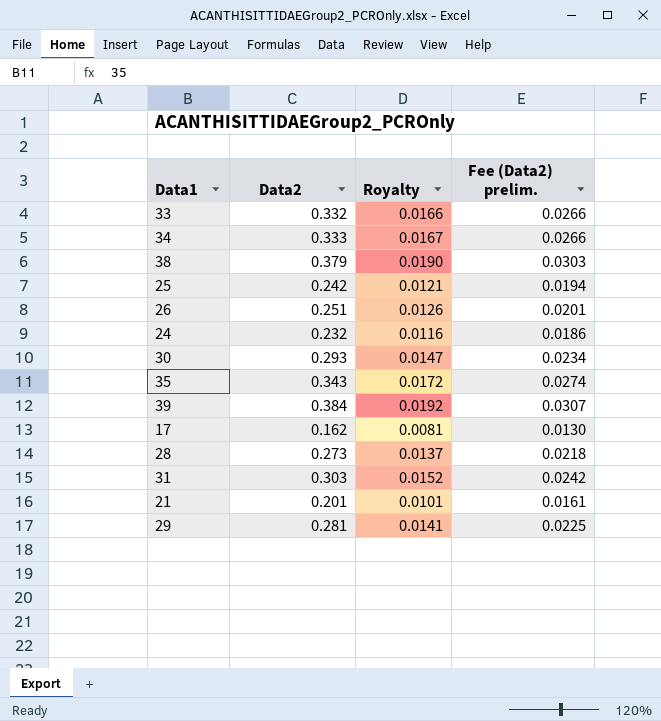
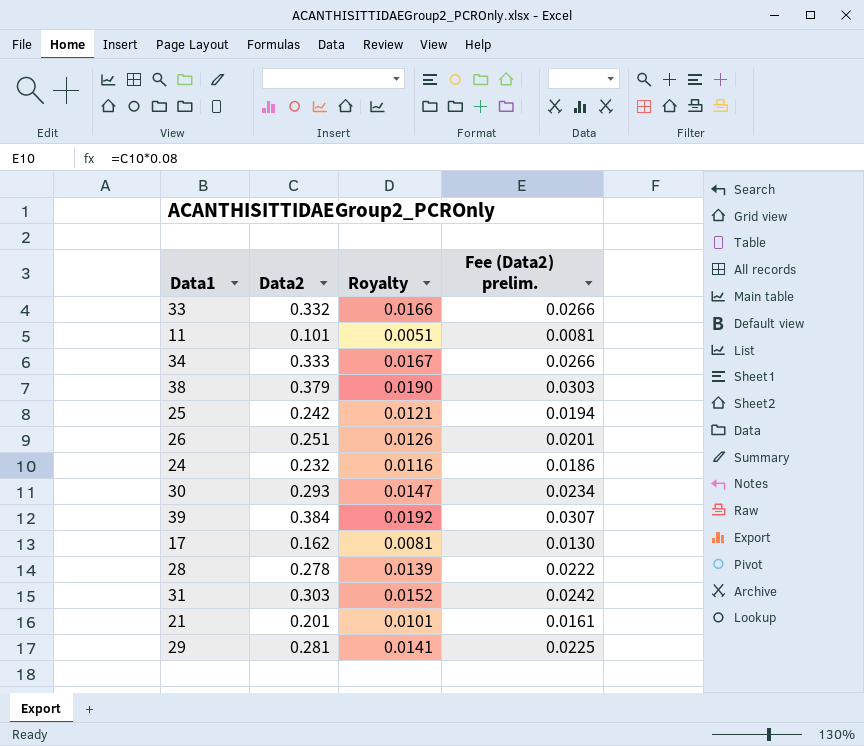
row 35: 0.343 | 0.0172 | 0.0274 -> none
row 11: none -> 0.101 | 0.0051 | 0.0081
28 | Data2: 0.273 -> 0.278
28 | Royalty: 0.0137 -> 0.0139
28 | Fee (Data2) prelim.: 0.0218 -> 0.0222

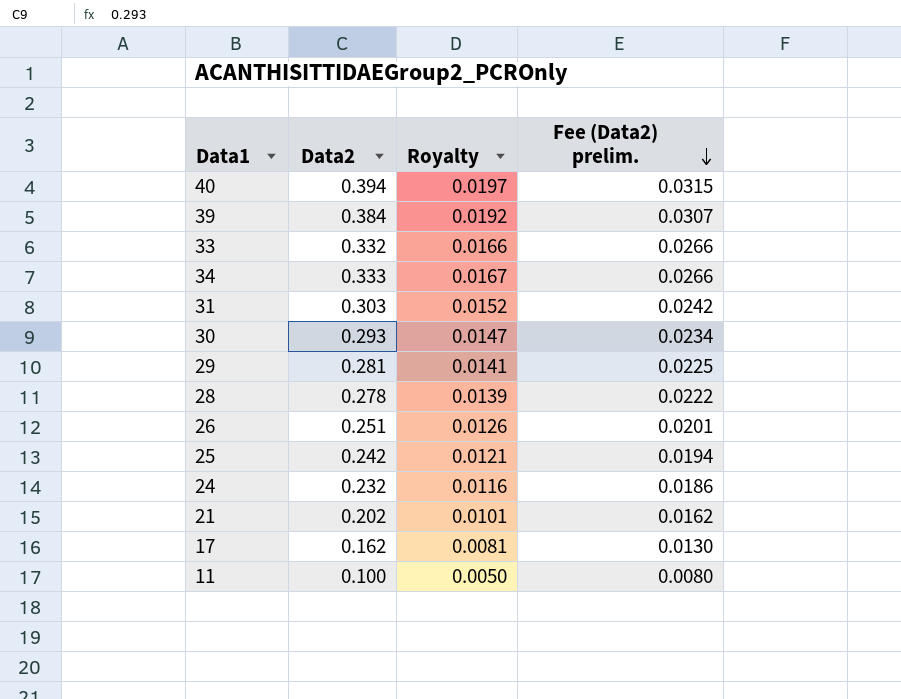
row order: none -> Fee (Data2) prelim. descending
row 38: 0.379 | 0.0190 | 0.0303 -> none
row 40: none -> 0.394 | 0.0197 | 0.0315
21 | Data2: 0.201 -> 0.202
21 | Fee (Data2) prelim.: 0.0161 -> 0.0162
11 | Data2: 0.101 -> 0.100
11 | Royalty: 0.0051 -> 0.0050
11 | Fee (Data2) prelim.: 0.0081 -> 0.0080

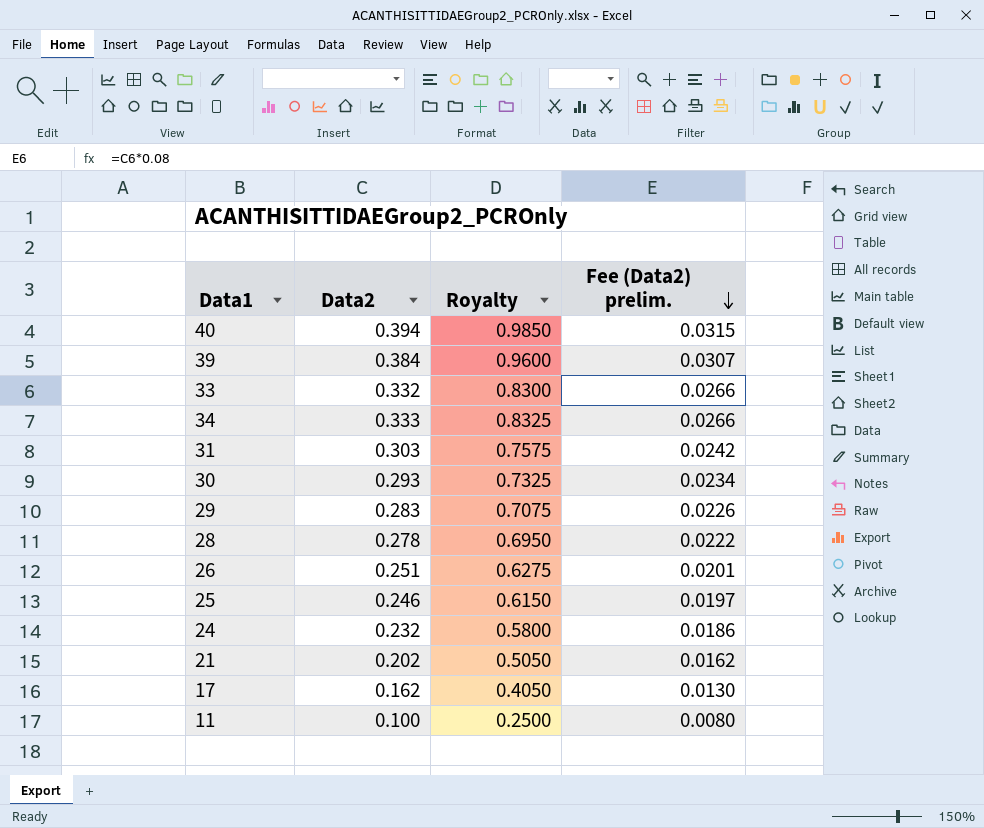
column Royalty | formula: [Data2] * 0.05 -> [Data2] * 2.5
29 | Data2: 0.281 -> 0.283
29 | Fee (Data2) prelim.: 0.0225 -> 0.0226
25 | Data2: 0.242 -> 0.246
25 | Fee (Data2) prelim.: 0.0194 -> 0.0197

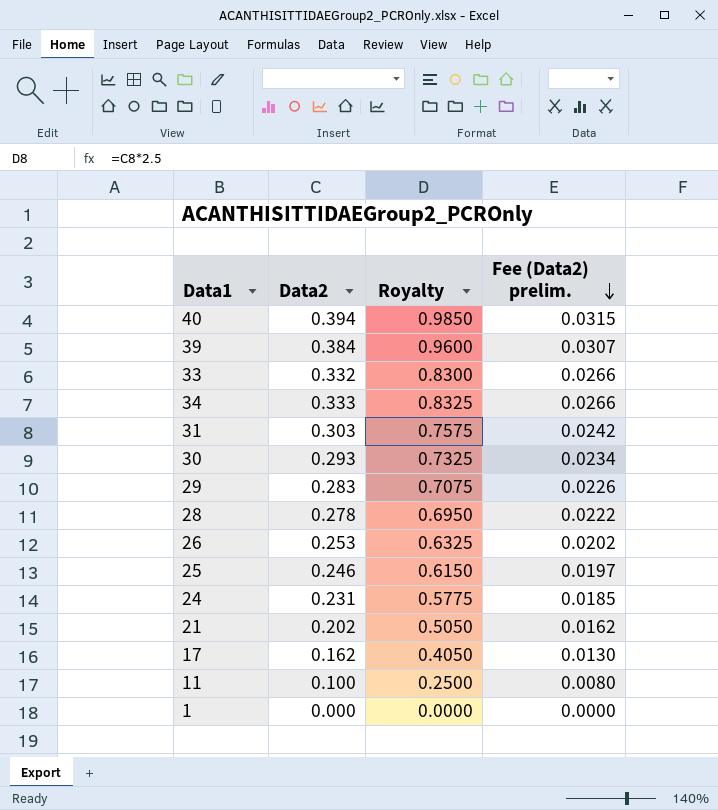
26 | Data2: 0.251 -> 0.253
26 | Royalty: 0.6275 -> 0.6325
26 | Fee (Data2) prelim.: 0.0201 -> 0.0202
24 | Data2: 0.232 -> 0.231
24 | Royalty: 0.5800 -> 0.5775
24 | Fee (Data2) prelim.: 0.0186 -> 0.0185
row 1: none -> 0.000 | 0.0000 | 0.0000

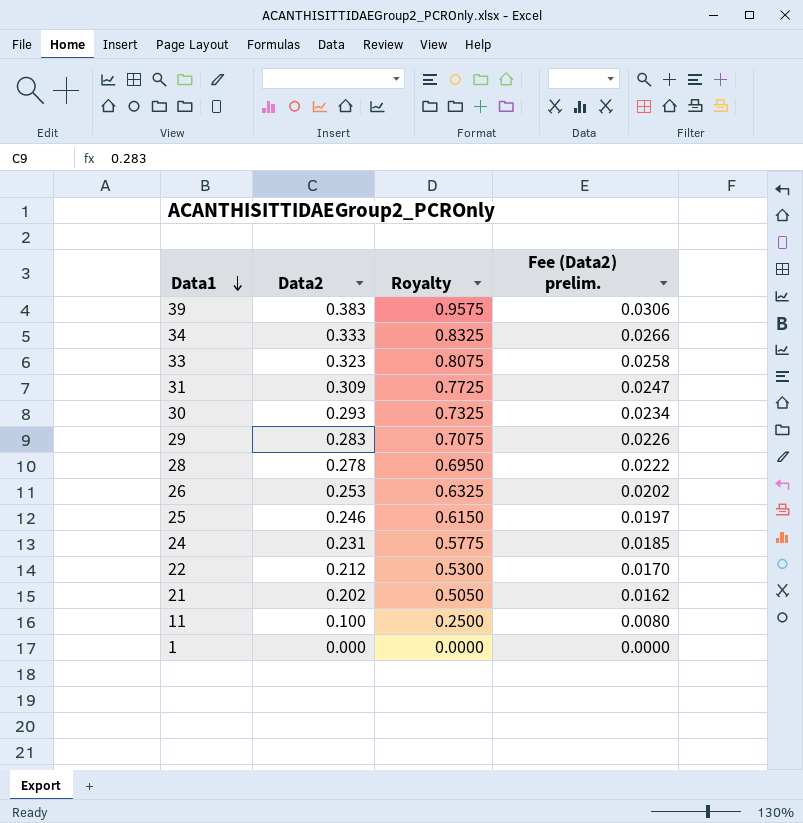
row order: Fee (Data2) prelim. descending -> Data1 descending
row 40: 0.394 | 0.9850 | 0.0315 -> none
row 17: 0.162 | 0.4050 | 0.0130 -> none
39 | Data2: 0.384 -> 0.383
39 | Royalty: 0.9600 -> 0.9575
39 | Fee (Data2) prelim.: 0.0307 -> 0.0306
33 | Data2: 0.332 -> 0.323
33 | Royalty: 0.8300 -> 0.8075
33 | Fee (Data2) prelim.: 0.0266 -> 0.0258
31 | Data2: 0.303 -> 0.309
31 | Royalty: 0.7575 -> 0.7725
31 | Fee (Data2) prelim.: 0.0242 -> 0.0247
row 22: none -> 0.212 | 0.5300 | 0.0170

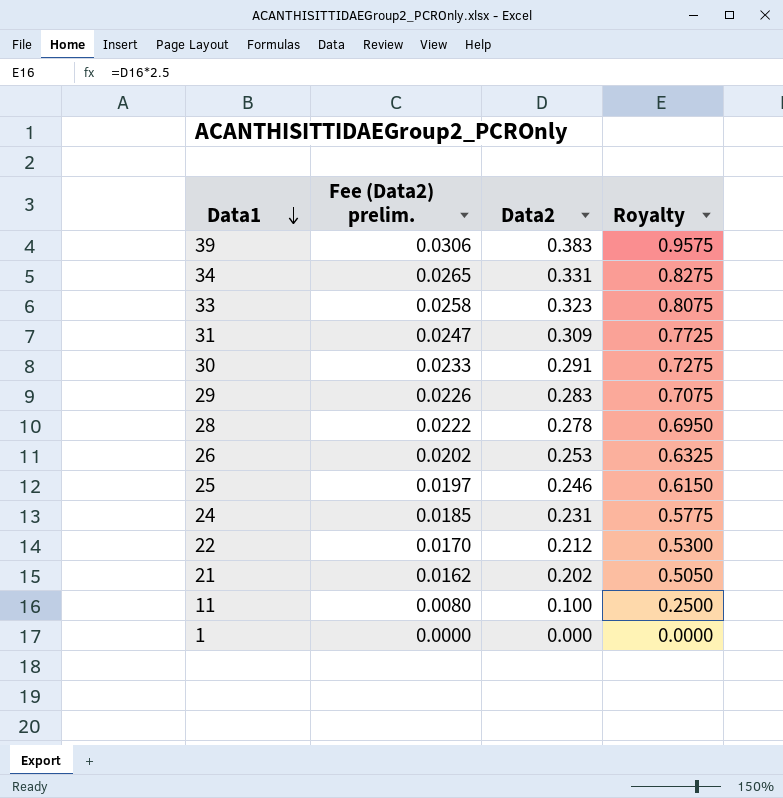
column Fee (Data2) prelim. | position: 4 -> 2
34 | Fee (Data2) prelim.: 0.0266 -> 0.0265
34 | Data2: 0.333 -> 0.331
34 | Royalty: 0.8325 -> 0.8275
30 | Fee (Data2) prelim.: 0.0234 -> 0.0233
30 | Data2: 0.293 -> 0.291
30 | Royalty: 0.7325 -> 0.7275

